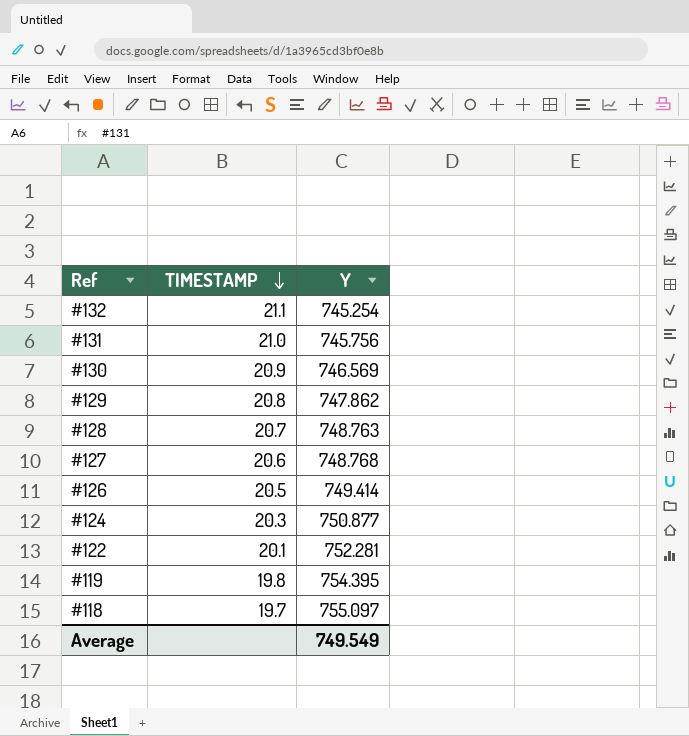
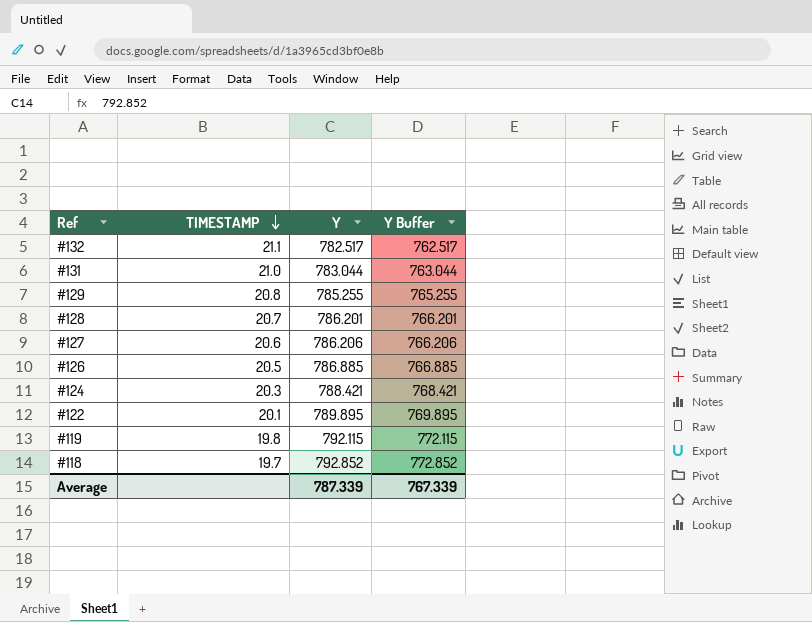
column Y Buffer | formula: none -> [Y] - 20
row #130: 20.9 | 746.569 -> none
#132 | Y: 745.254 -> 782.517
#131 | Y: 745.756 -> 783.044
#129 | Y: 747.862 -> 785.255
#128 | Y: 748.763 -> 786.201
#127 | Y: 748.768 -> 786.206
#126 | Y: 749.414 -> 786.885
#124 | Y: 750.877 -> 788.421
#122 | Y: 752.281 -> 789.895
#119 | Y: 754.395 -> 792.115
#118 | Y: 755.097 -> 792.852
Average | Y: 749.549 -> 787.339

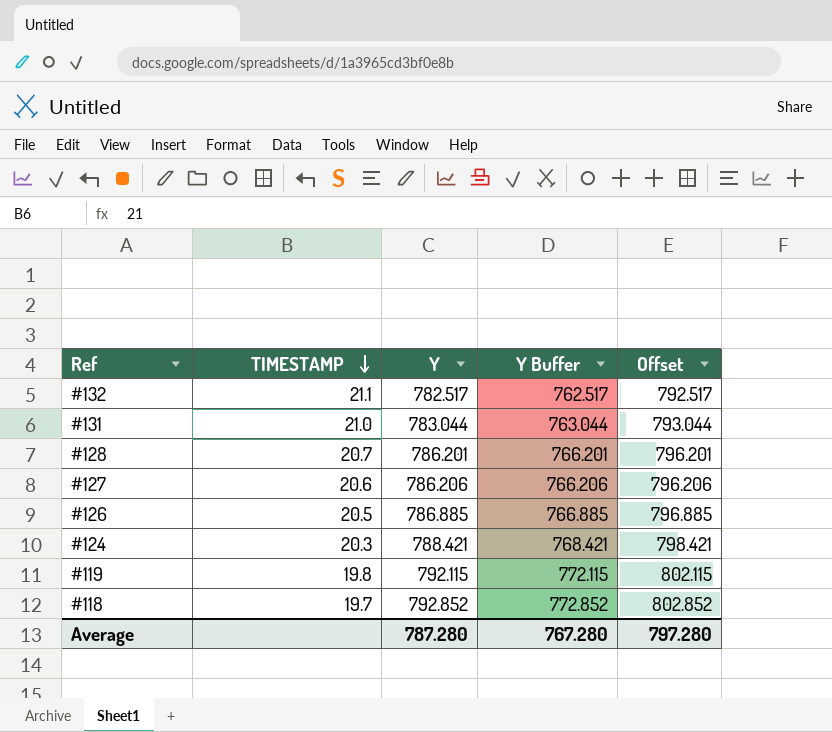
column Offset | formula: none -> [Y] + 10
row #129: 20.8 | 785.255 | 765.255 -> none
row #122: 20.1 | 789.895 | 769.895 -> none
Average | Y: 787.339 -> 787.280
Average | Y Buffer: 767.339 -> 767.280

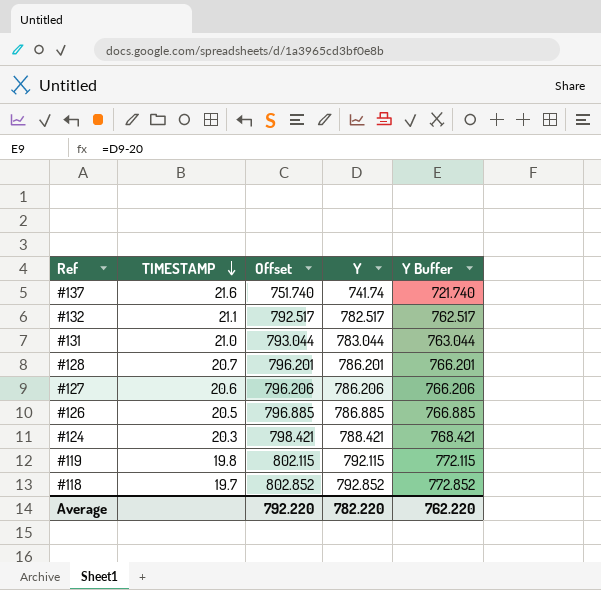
column Offset | position: 5 -> 3
row #137: none -> 21.6 | 751.740 | 741.74 | 721.740
Average | Offset: 797.280 -> 792.220
Average | Y: 787.280 -> 782.220
Average | Y Buffer: 767.280 -> 762.220

